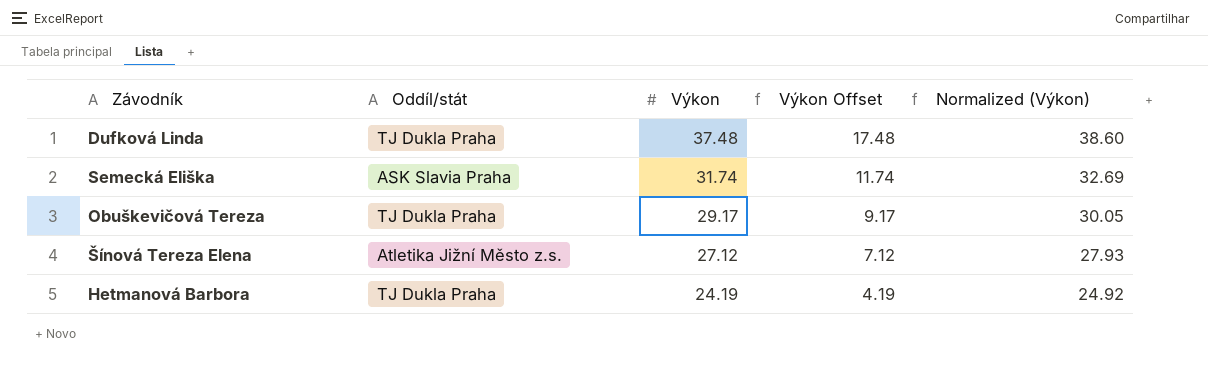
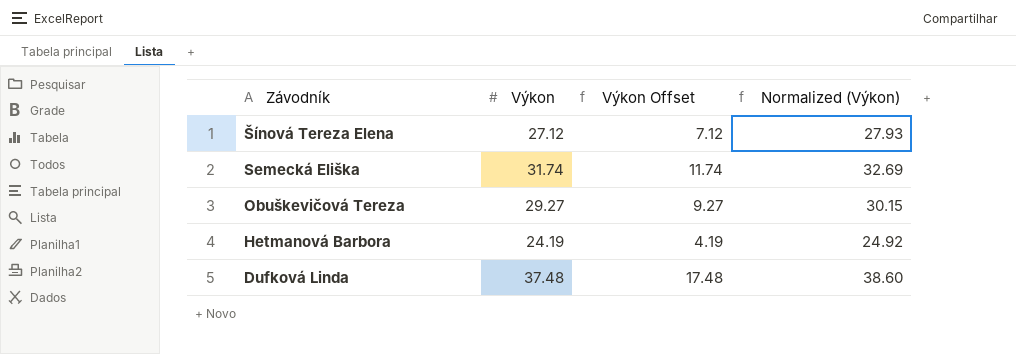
row order: Výkon descending -> Závodník descending
column Oddíl/stát | position: 2 -> none
Obuškevičová Tereza | Výkon: 29.17 -> 29.27
Obuškevičová Tereza | Výkon Offset: 9.17 -> 9.27
Obuškevičová Tereza | Normalized (Výkon): 30.05 -> 30.15

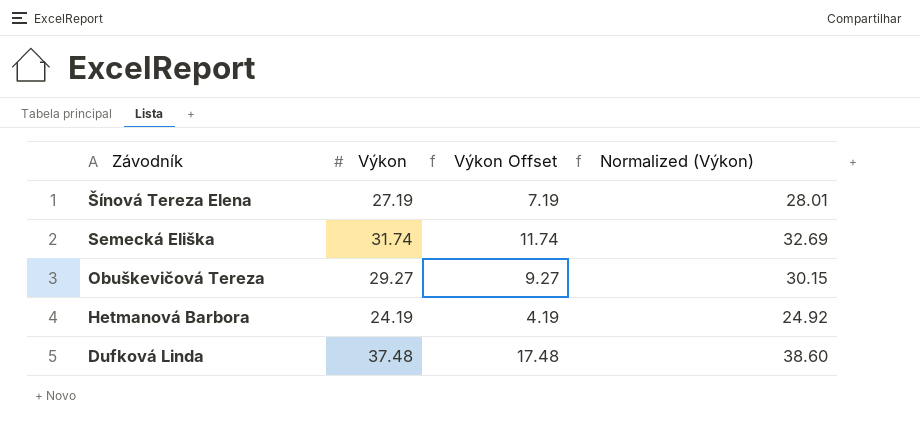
Šínová Tereza Elena | Výkon: 27.12 -> 27.19
Šínová Tereza Elena | Výkon Offset: 7.12 -> 7.19
Šínová Tereza Elena | Normalized (Výkon): 27.93 -> 28.01

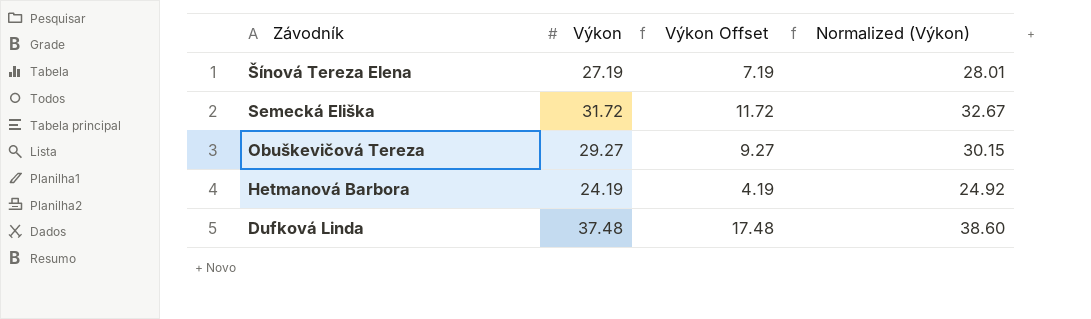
Semecká Eliška | Výkon: 31.74 -> 31.72
Semecká Eliška | Výkon Offset: 11.74 -> 11.72
Semecká Eliška | Normalized (Výkon): 32.69 -> 32.67

